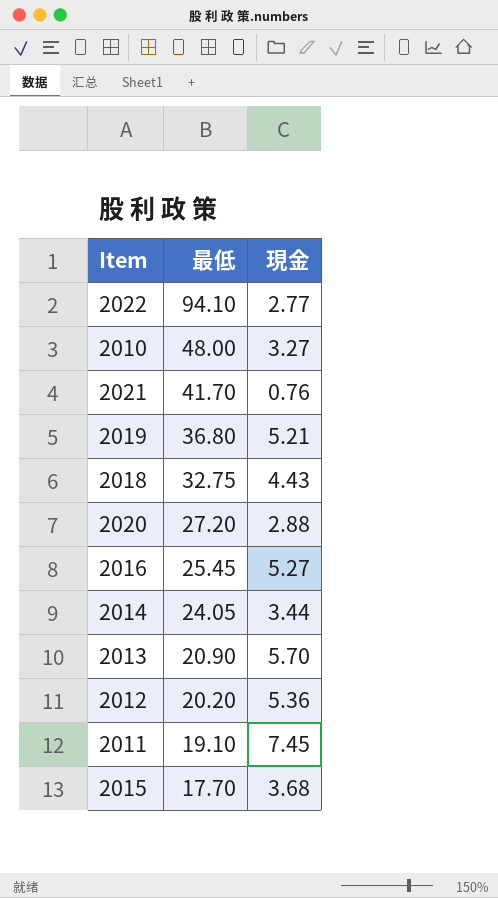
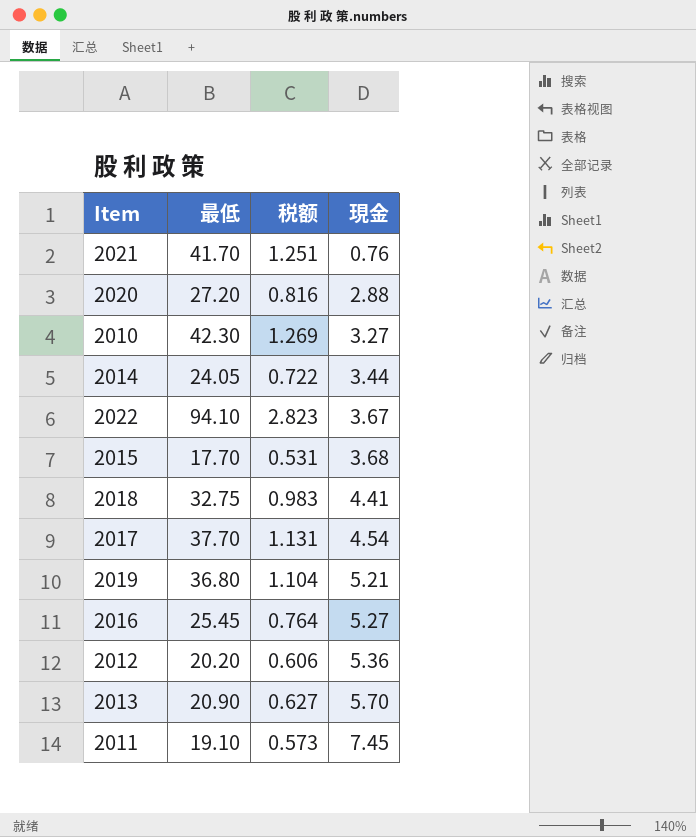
row order: 最低 descending -> 現金 ascending
column 税额 | formula: none -> [最低] * 0.03
2010 | 最低: 48.00 -> 42.30
2022 | 現金: 2.77 -> 3.67
2018 | 現金: 4.43 -> 4.41
row 2017: none -> 37.70 | 1.131 | 4.54

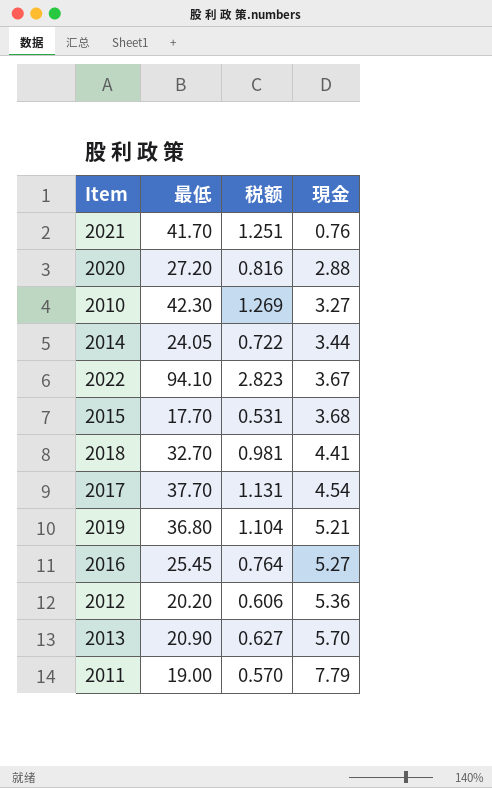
2018 | 最低: 32.75 -> 32.70
2018 | 税额: 0.983 -> 0.981
2011 | 最低: 19.10 -> 19.00
2011 | 税额: 0.573 -> 0.570
2011 | 現金: 7.45 -> 7.79

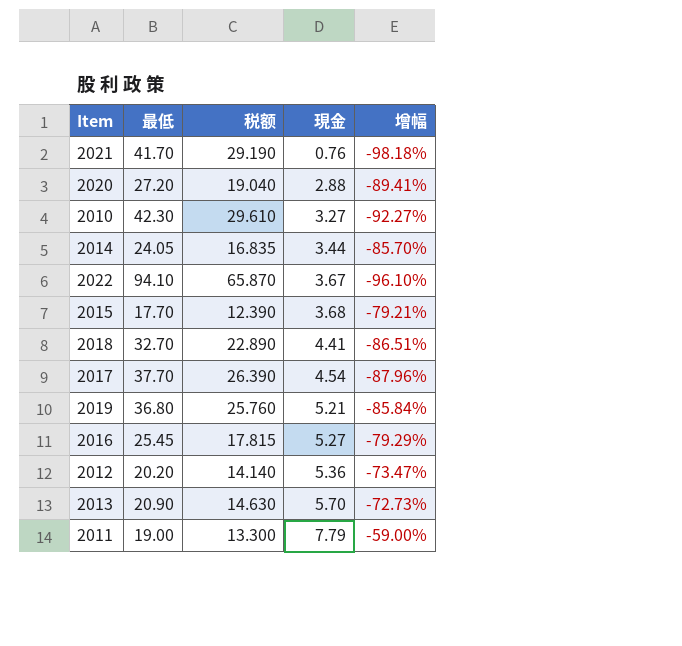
column 税额 | formula: [最低] * 0.03 -> [最低] * 0.7
column 增幅 | formula: none -> ([現金] - [最低]) / [最低]

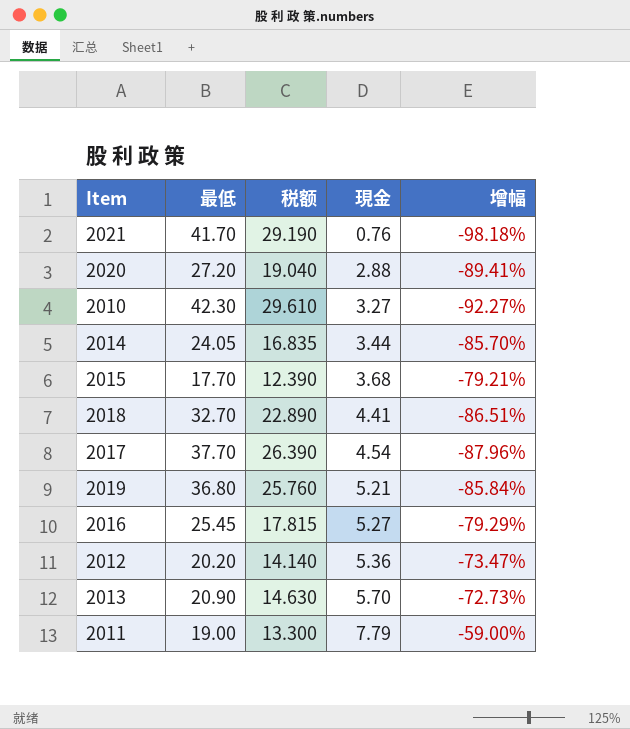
row 2022: 94.10 | 65.870 | 3.67 | -96.10% -> none

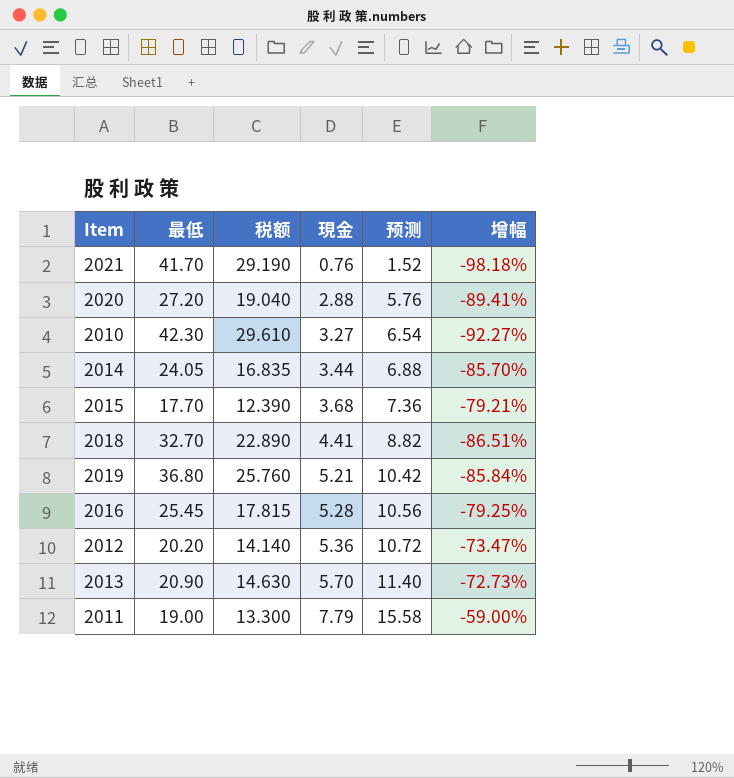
column 预测 | formula: none -> [現金] * 2
row 2017: 37.70 | 26.390 | 4.54 | -87.96% -> none
2016 | 現金: 5.27 -> 5.28
2016 | 增幅: -79.29% -> -79.25%

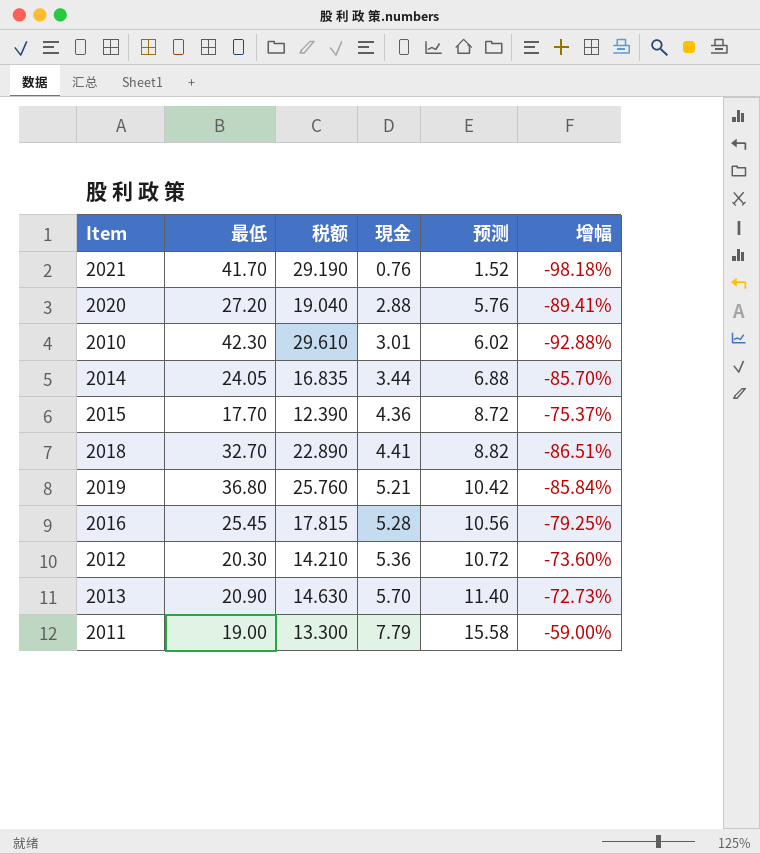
2010 | 現金: 3.27 -> 3.01
2010 | 预测: 6.54 -> 6.02
2010 | 增幅: -92.27% -> -92.88%
2015 | 現金: 3.68 -> 4.36
2015 | 预测: 7.36 -> 8.72
2015 | 增幅: -79.21% -> -75.37%
2012 | 最低: 20.20 -> 20.30
2012 | 税额: 14.140 -> 14.210
2012 | 增幅: -73.47% -> -73.60%

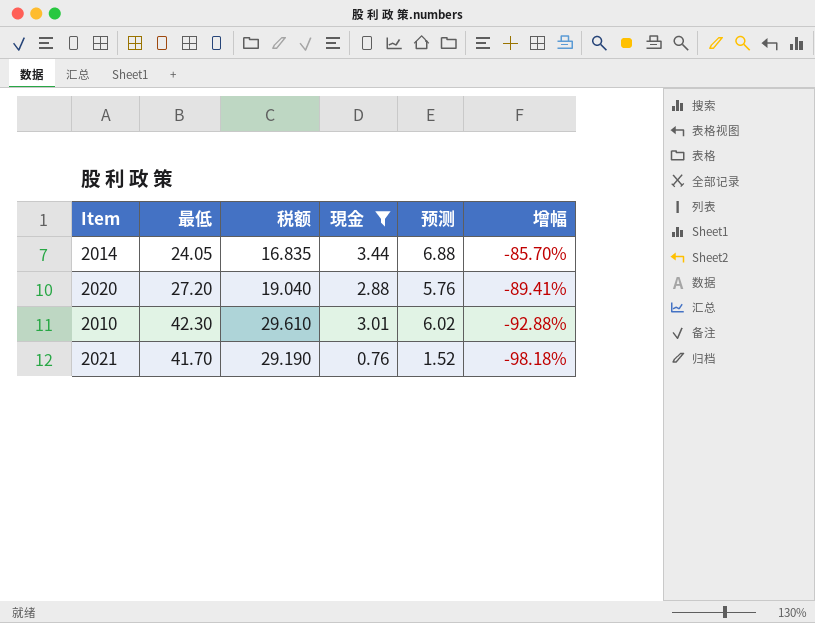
filter: none -> 現金 <= 3.44
row order: 現金 ascending -> 增幅 descending

